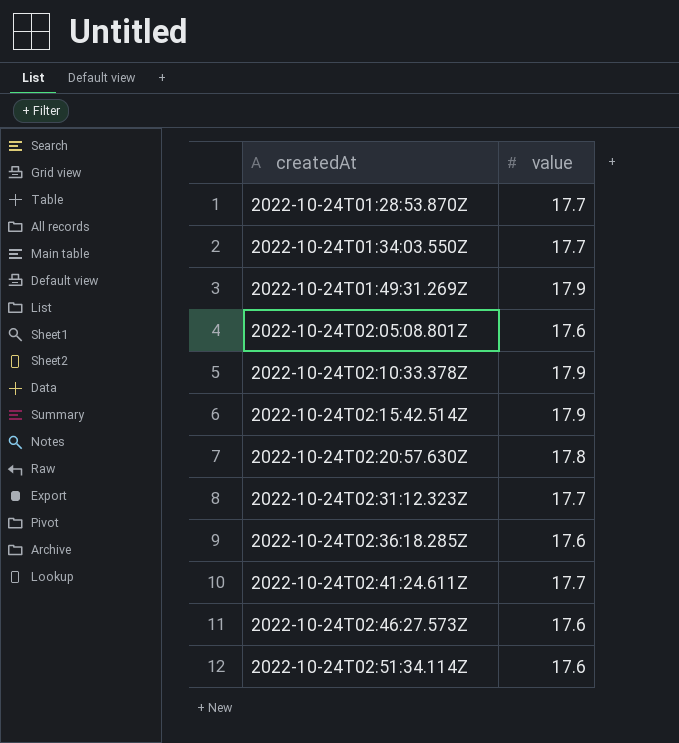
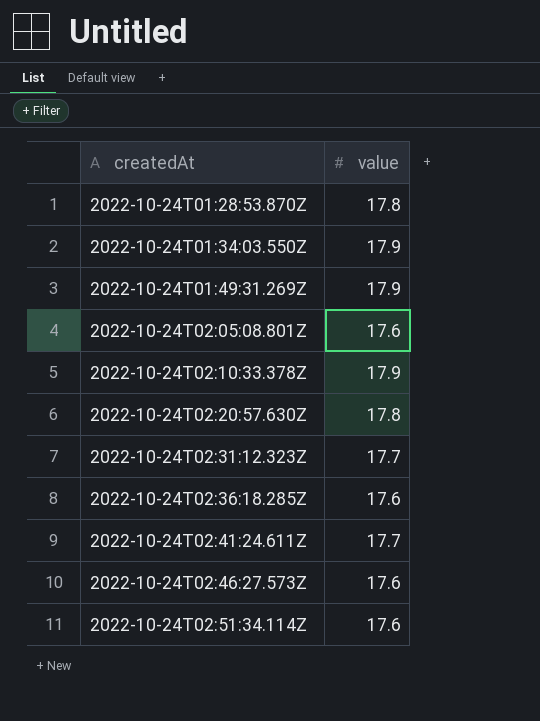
row 2022-10-24T02:15:42.514Z: 17.9 -> none
2022-10-24T01:28:53.870Z | value: 17.7 -> 17.8
2022-10-24T01:34:03.550Z | value: 17.7 -> 17.9

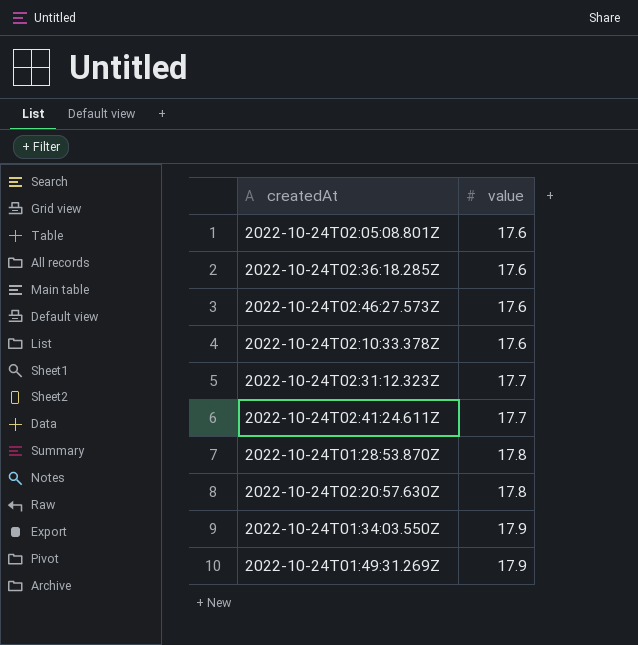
row order: createdAt ascending -> value ascending
row 2022-10-24T02:51:34.114Z: 17.6 -> none
2022-10-24T02:10:33.378Z | value: 17.9 -> 17.6

